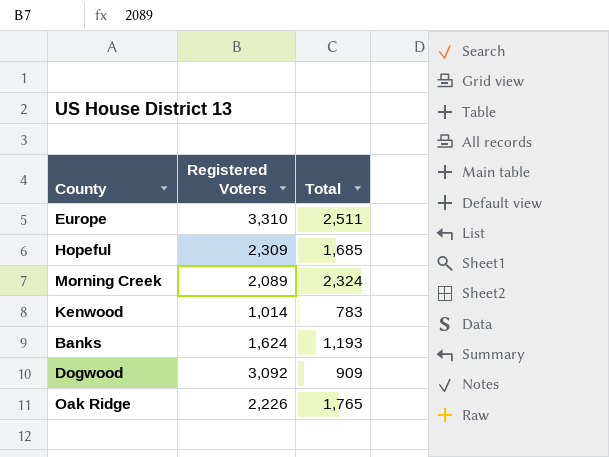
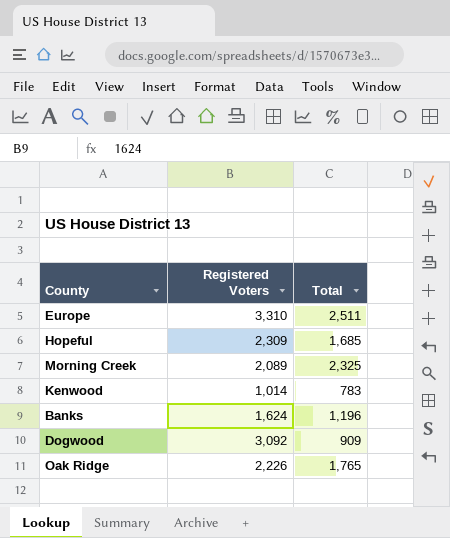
Morning Creek | Total: 2,324 -> 2,325
Banks | Total: 1,193 -> 1,196

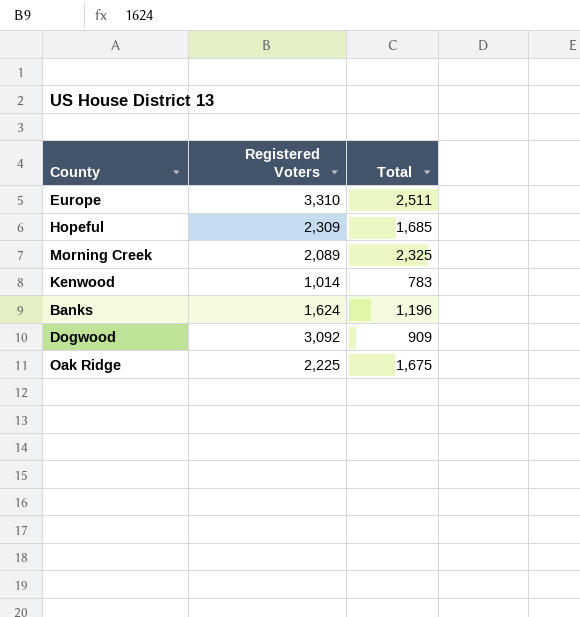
Oak Ridge | Registered Voters: 2,226 -> 2,225
Oak Ridge | Total: 1,765 -> 1,675

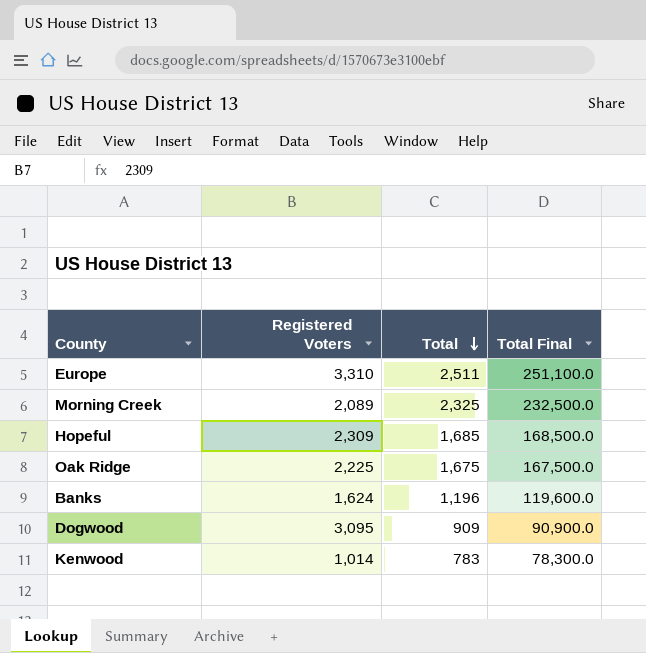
row order: none -> Total descending
column Total Final | formula: none -> [Total] * 100
Dogwood | Registered Voters: 3,092 -> 3,095

